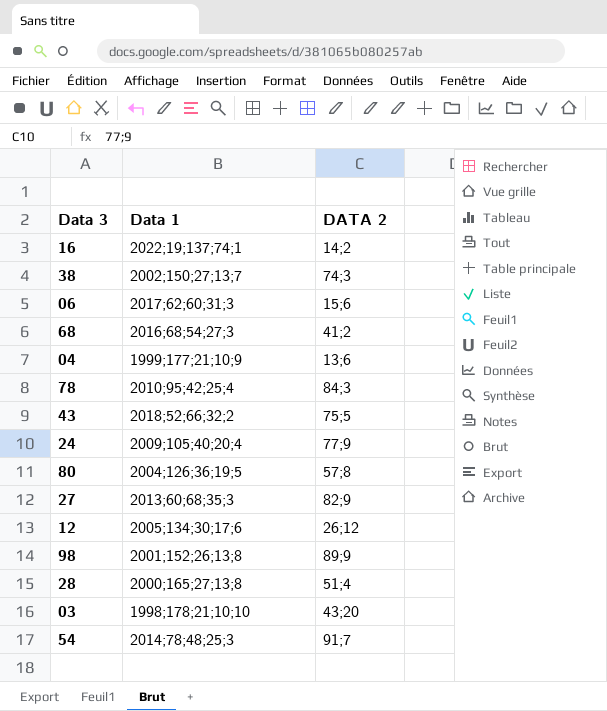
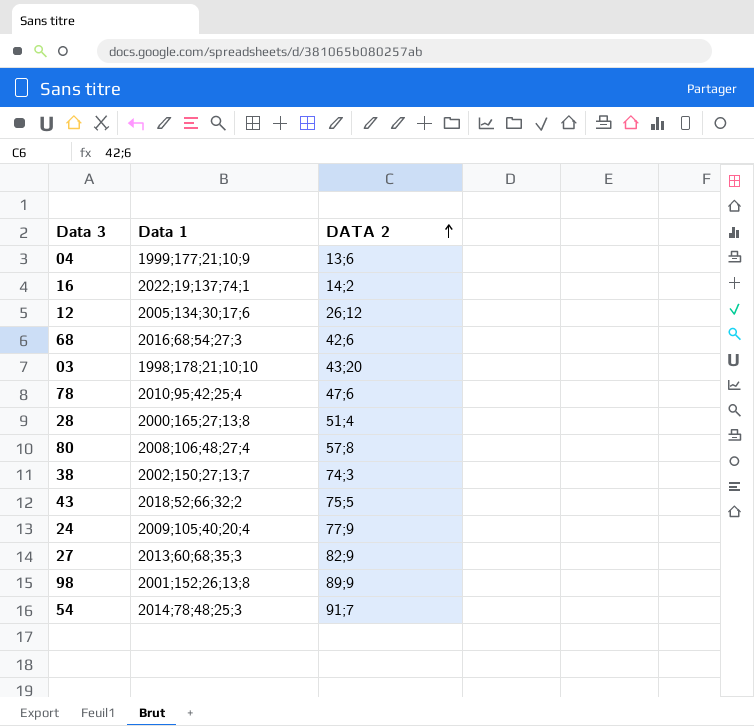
row order: none -> DATA 2 ascending
row 06: 2017;62;60;31;3 | 15;6 -> none
68 | DATA 2: 41;2 -> 42;6
78 | DATA 2: 84;3 -> 47;6
80 | Data 1: 2004;126;36;19;5 -> 2008;106;48;27;4

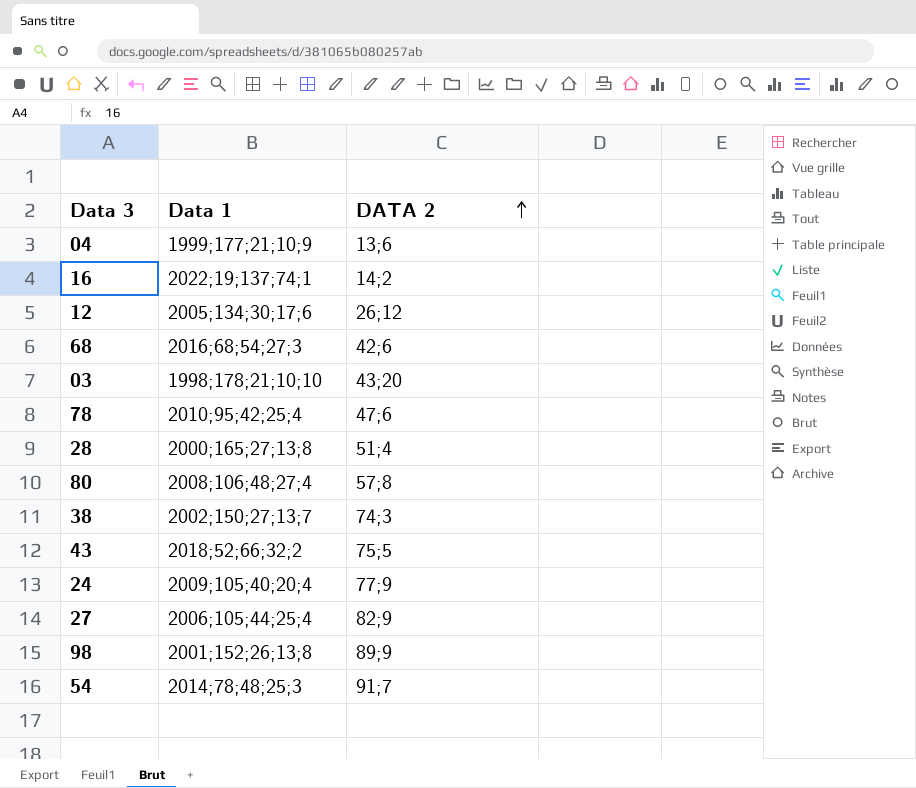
27 | Data 1: 2013;60;68;35;3 -> 2006;105;44;25;4

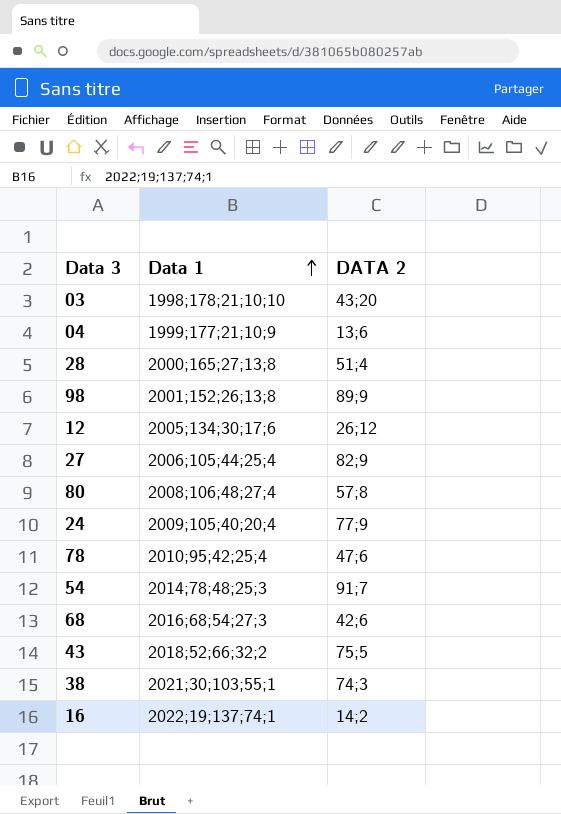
row order: DATA 2 ascending -> Data 1 ascending
38 | Data 1: 2002;150;27;13;7 -> 2021;30;103;55;1

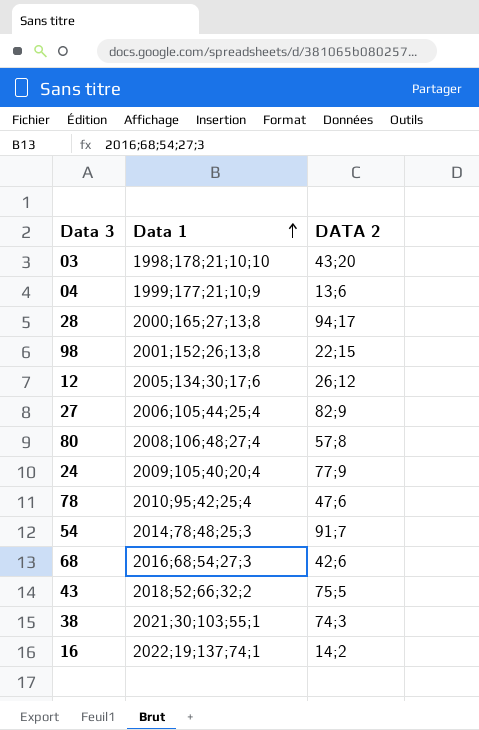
28 | DATA 2: 51;4 -> 94;17
98 | DATA 2: 89;9 -> 22;15

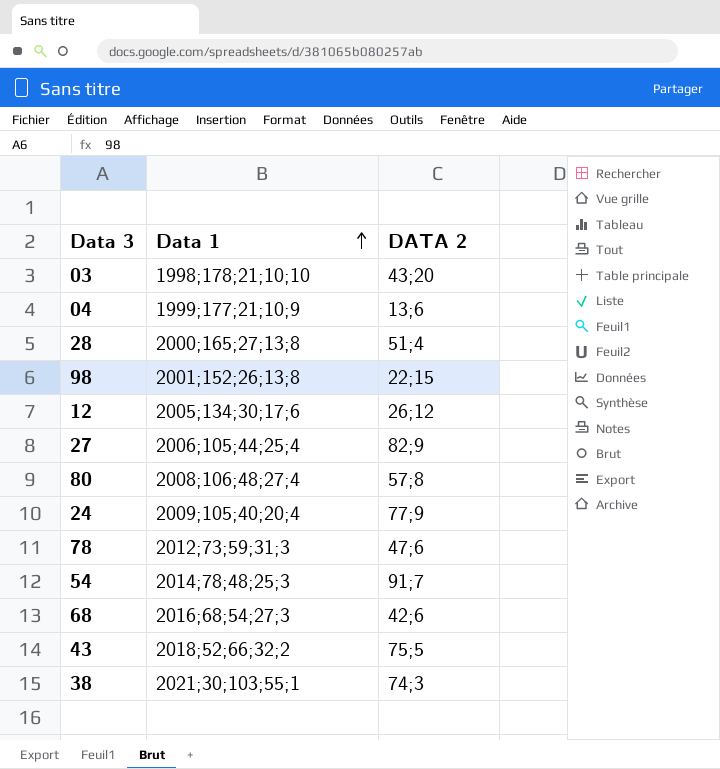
row 16: 2022;19;137;74;1 | 14;2 -> none
28 | DATA 2: 94;17 -> 51;4
78 | Data 1: 2010;95;42;25;4 -> 2012;73;59;31;3

